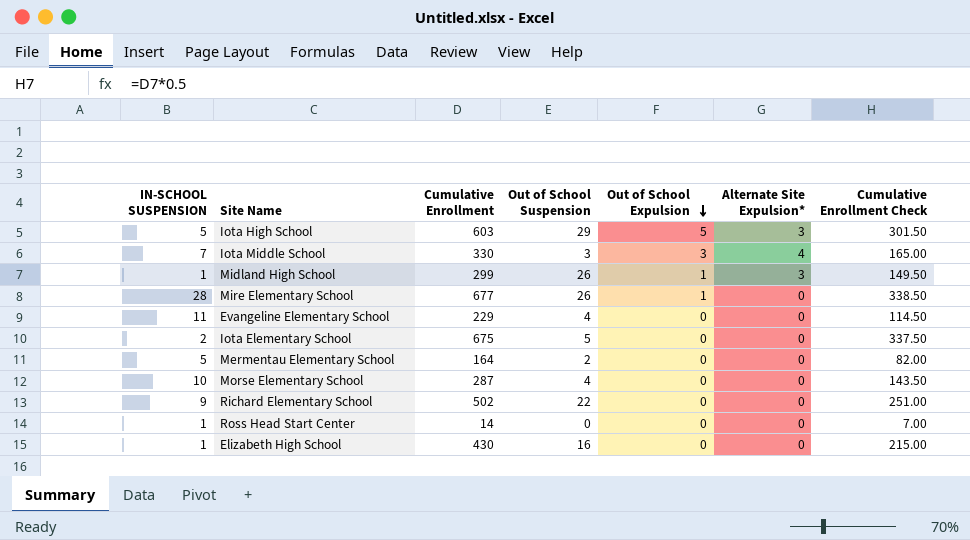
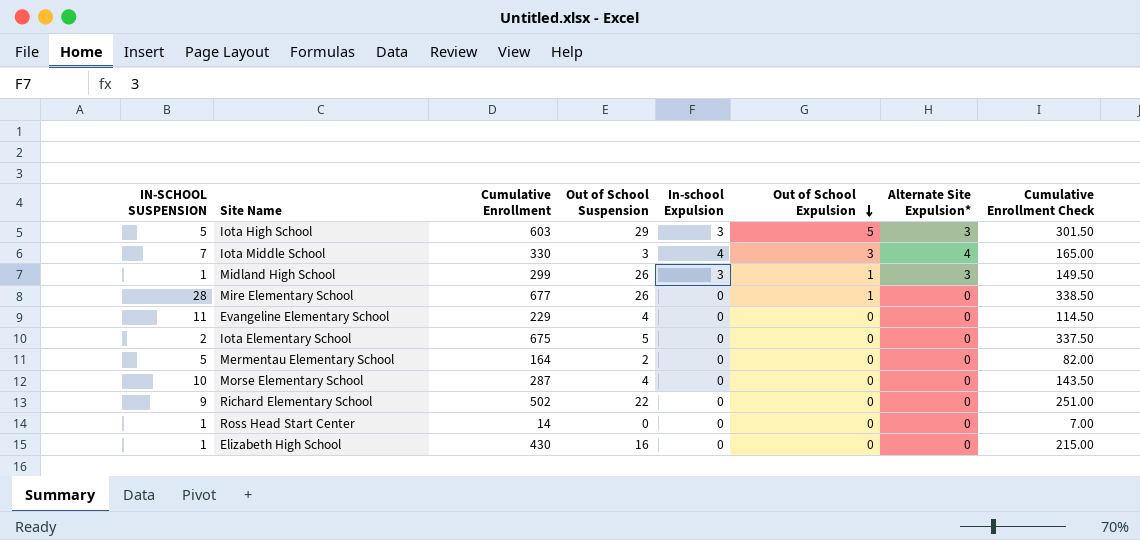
column In-school Expulsion | position: none -> 5

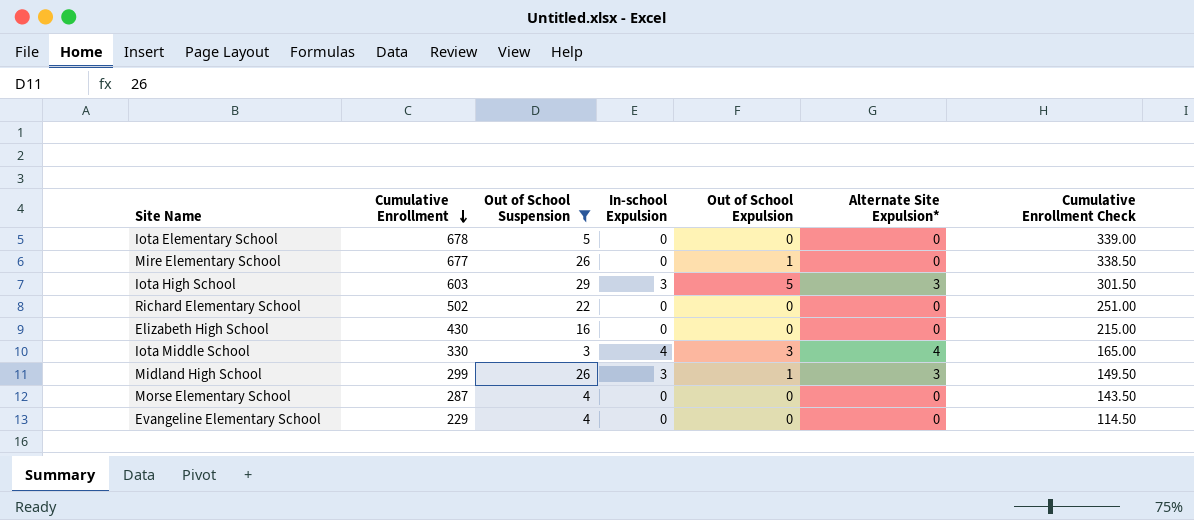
filter: none -> Out of School Suspension >= 3
row order: Out of School Expulsion descending -> Cumulative Enrollment descending
column IN-SCHOOL SUSPENSION | position: 1 -> none
Iota Elementary School | Cumulative Enrollment: 675 -> 678
Iota Elementary School | Cumulative Enrollment Check: 337.50 -> 339.00

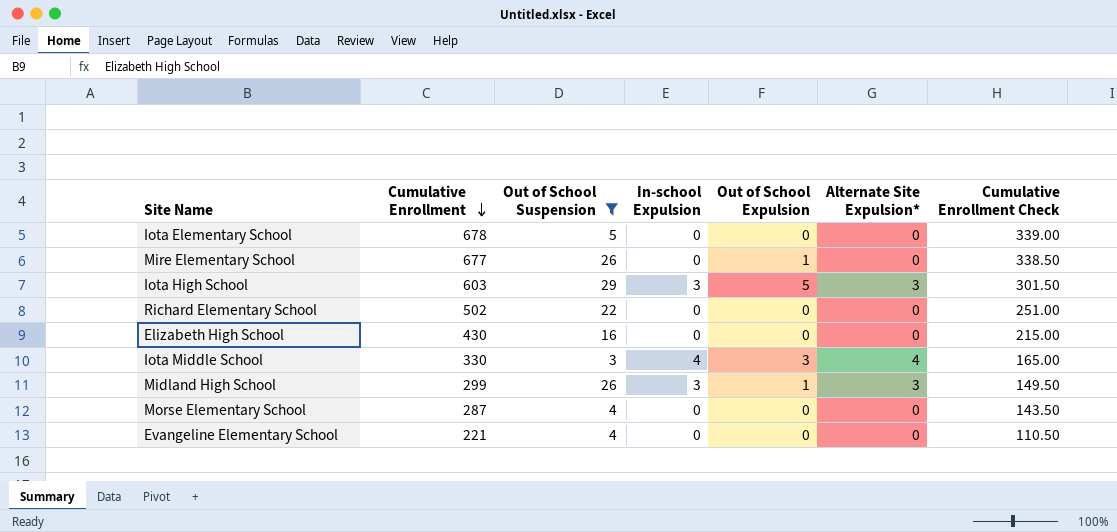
Evangeline Elementary School | Cumulative Enrollment: 229 -> 221
Evangeline Elementary School | Cumulative Enrollment Check: 114.50 -> 110.50

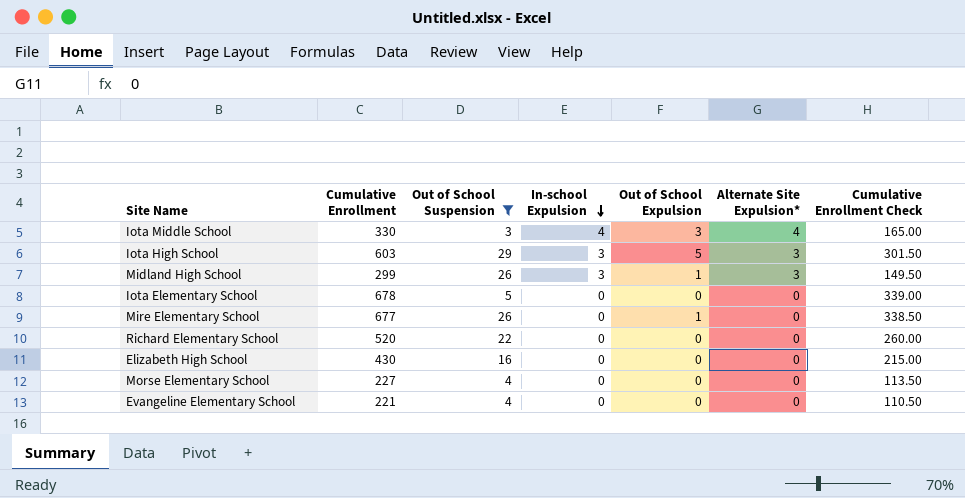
row order: Cumulative Enrollment descending -> In-school Expulsion descending
Richard Elementary School | Cumulative Enrollment: 502 -> 520
Richard Elementary School | Cumulative Enrollment Check: 251.00 -> 260.00
Morse Elementary School | Cumulative Enrollment: 287 -> 227
Morse Elementary School | Cumulative Enrollment Check: 143.50 -> 113.50

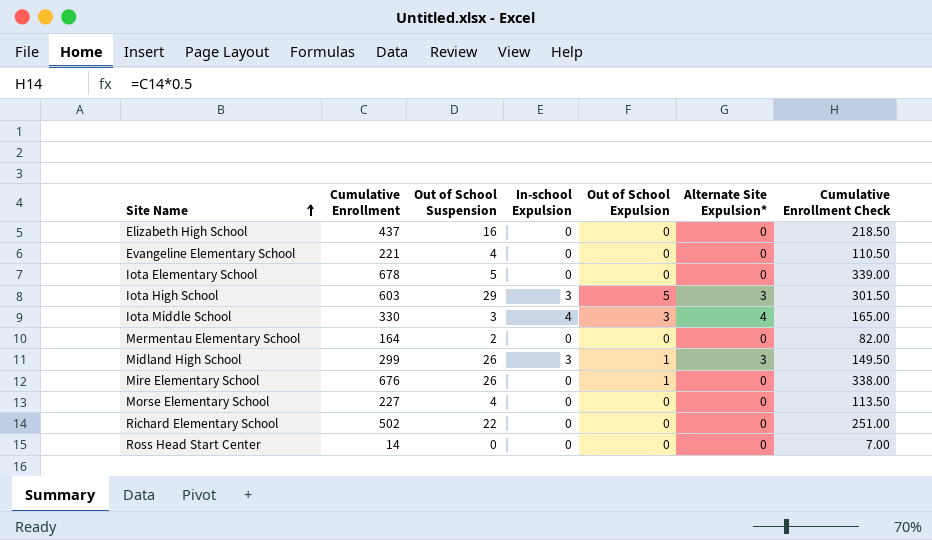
filter: Out of School Suspension >= 3 -> none
row order: In-school Expulsion descending -> Site Name ascending
Elizabeth High School | Cumulative Enrollment: 430 -> 437
Elizabeth High School | Cumulative Enrollment Check: 215.00 -> 218.50
Mire Elementary School | Cumulative Enrollment: 677 -> 676
Mire Elementary School | Cumulative Enrollment Check: 338.50 -> 338.00
Richard Elementary School | Cumulative Enrollment: 520 -> 502
Richard Elementary School | Cumulative Enrollment Check: 260.00 -> 251.00

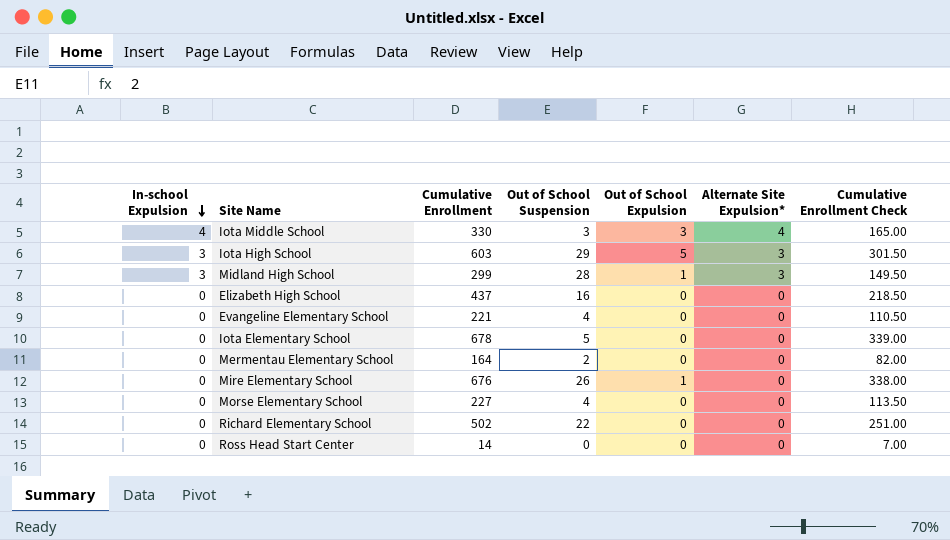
row order: Site Name ascending -> In-school Expulsion descending
column In-school Expulsion | position: 4 -> 1
Midland High School | Out of School Suspension: 26 -> 28

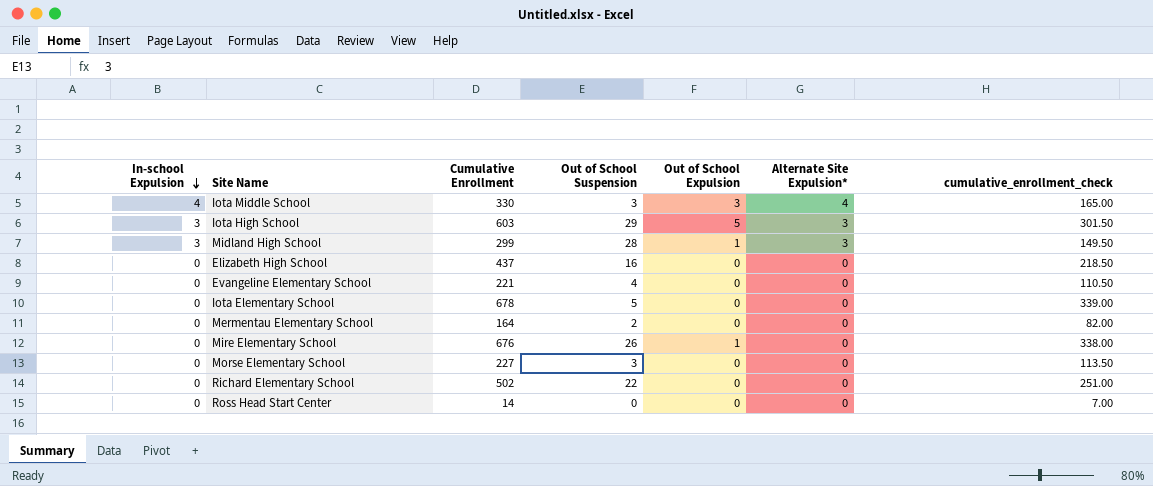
column name: Cumulative Enrollment Check -> cumulative_enrollment_check
Morse Elementary School | Out of School Suspension: 4 -> 3

